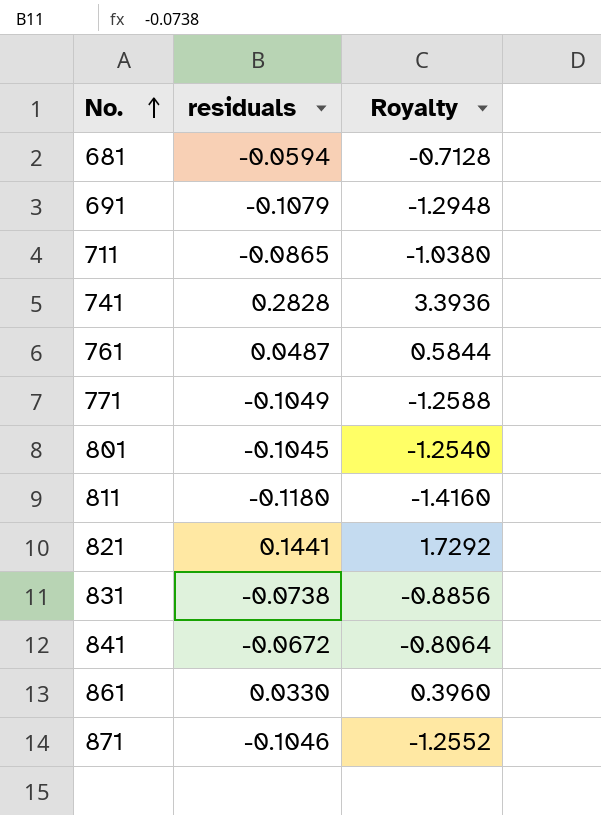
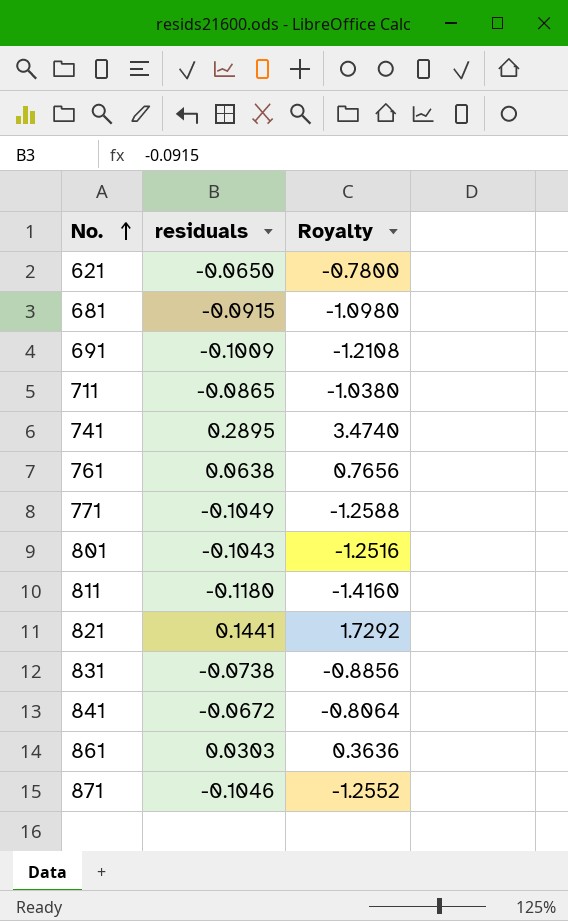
row 621: none -> -0.0650 | -0.7800
681 | residuals: -0.0594 -> -0.0915
681 | Royalty: -0.7128 -> -1.0980
691 | residuals: -0.1079 -> -0.1009
691 | Royalty: -1.2948 -> -1.2108
741 | residuals: 0.2828 -> 0.2895
741 | Royalty: 3.3936 -> 3.4740
761 | residuals: 0.0487 -> 0.0638
761 | Royalty: 0.5844 -> 0.7656
801 | residuals: -0.1045 -> -0.1043
801 | Royalty: -1.2540 -> -1.2516
861 | residuals: 0.0330 -> 0.0303
861 | Royalty: 0.3960 -> 0.3636

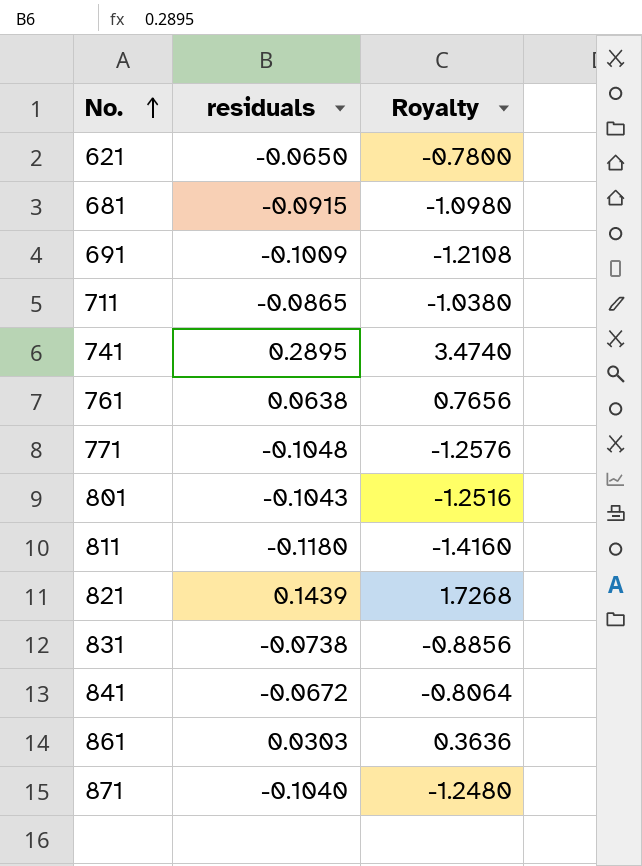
771 | residuals: -0.1049 -> -0.1048
771 | Royalty: -1.2588 -> -1.2576
821 | residuals: 0.1441 -> 0.1439
821 | Royalty: 1.7292 -> 1.7268
871 | residuals: -0.1046 -> -0.1040
871 | Royalty: -1.2552 -> -1.2480

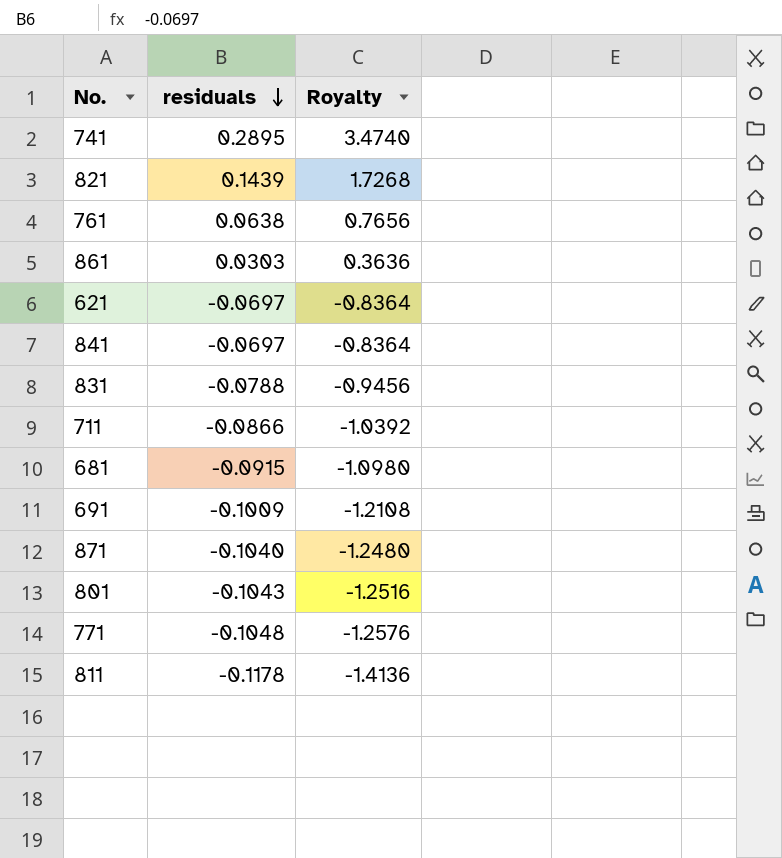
row order: No. ascending -> residuals descending
621 | residuals: -0.0650 -> -0.0697
621 | Royalty: -0.7800 -> -0.8364
841 | residuals: -0.0672 -> -0.0697
841 | Royalty: -0.8064 -> -0.8364
831 | residuals: -0.0738 -> -0.0788
831 | Royalty: -0.8856 -> -0.9456
711 | residuals: -0.0865 -> -0.0866
711 | Royalty: -1.0380 -> -1.0392
811 | residuals: -0.1180 -> -0.1178
811 | Royalty: -1.4160 -> -1.4136

